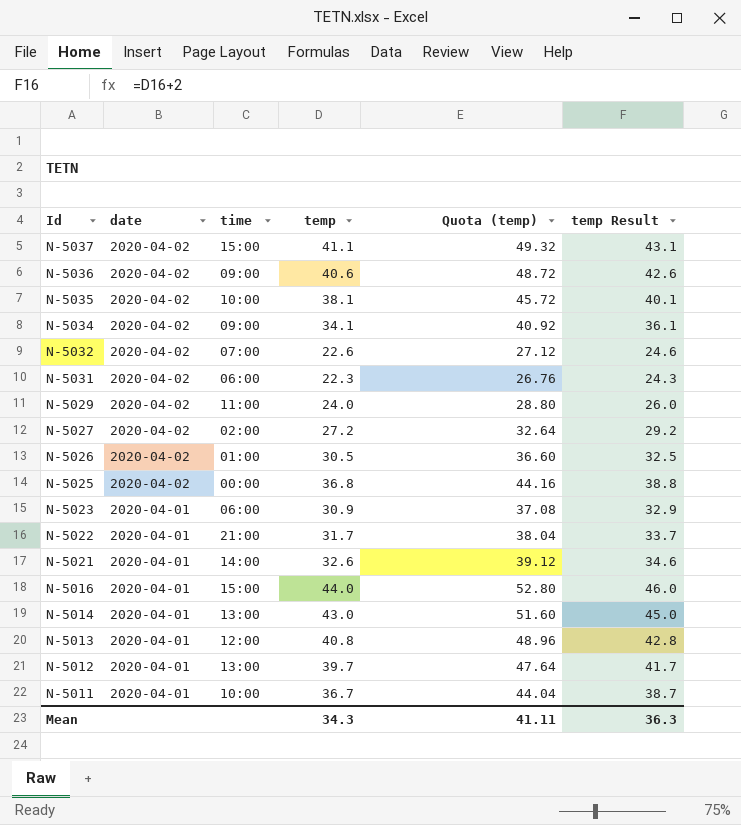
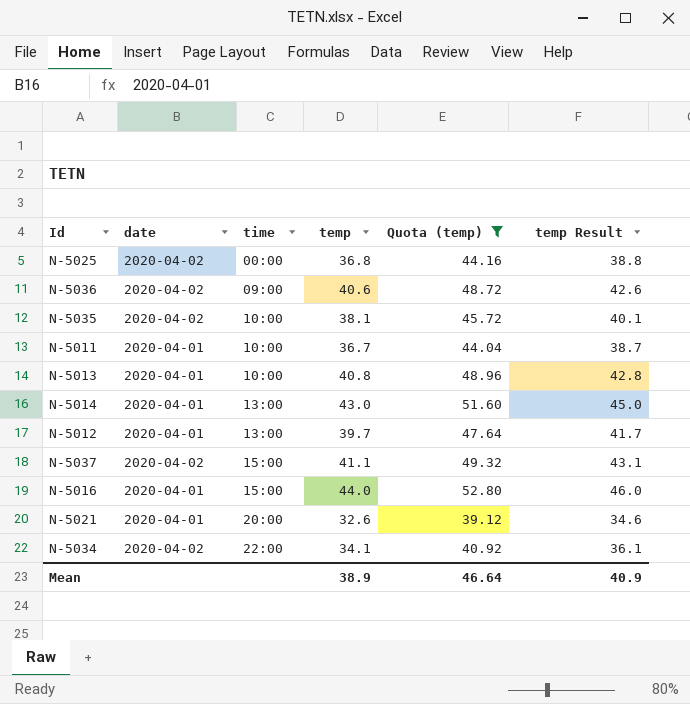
filter: none -> Quota (temp) >= 39.12
row order: Id descending -> time ascending
N-5013 | time: 12:00 -> 10:00
N-5021 | time: 14:00 -> 20:00
N-5034 | time: 09:00 -> 22:00
Mean | temp: 34.3 -> 38.9
Mean | Quota (temp): 41.11 -> 46.64
Mean | temp Result: 36.3 -> 40.9

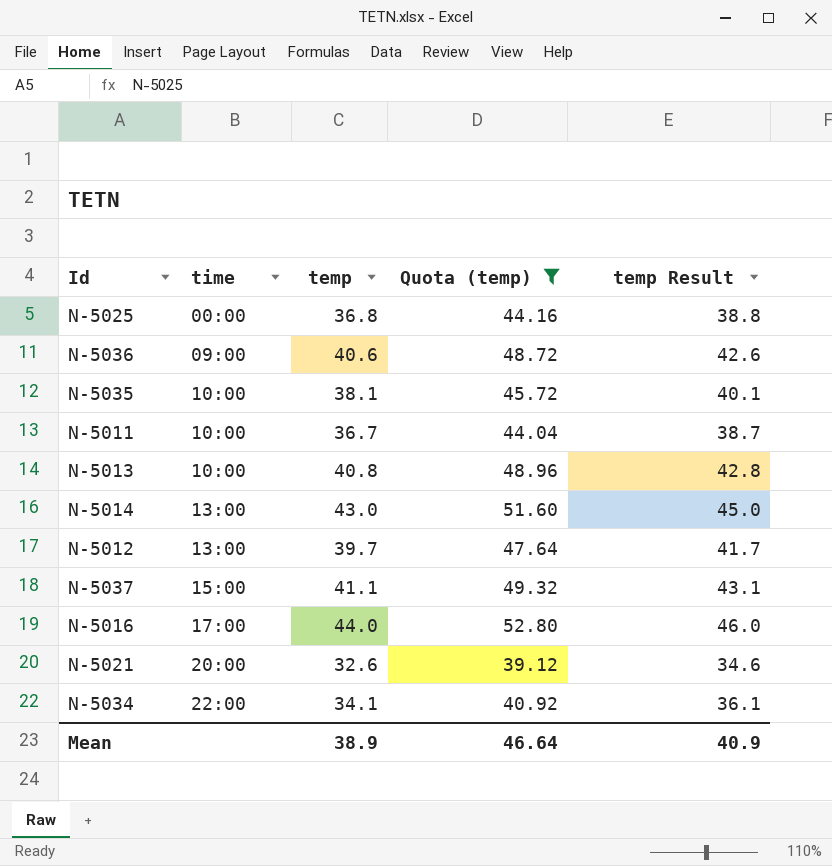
column date | position: 2 -> none
N-5016 | time: 15:00 -> 17:00

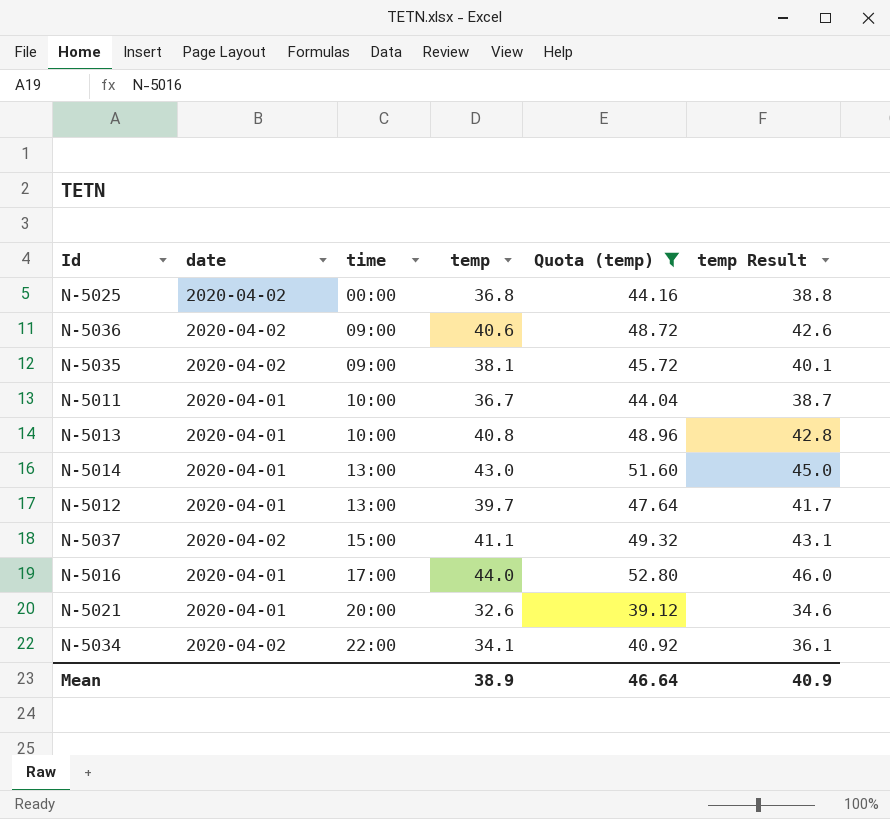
column date | position: none -> 2
N-5035 | time: 10:00 -> 09:00

